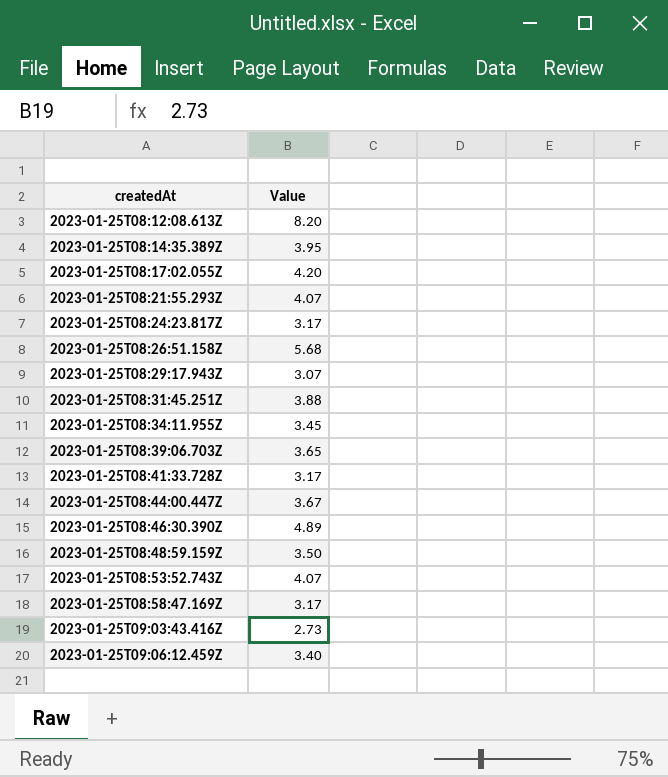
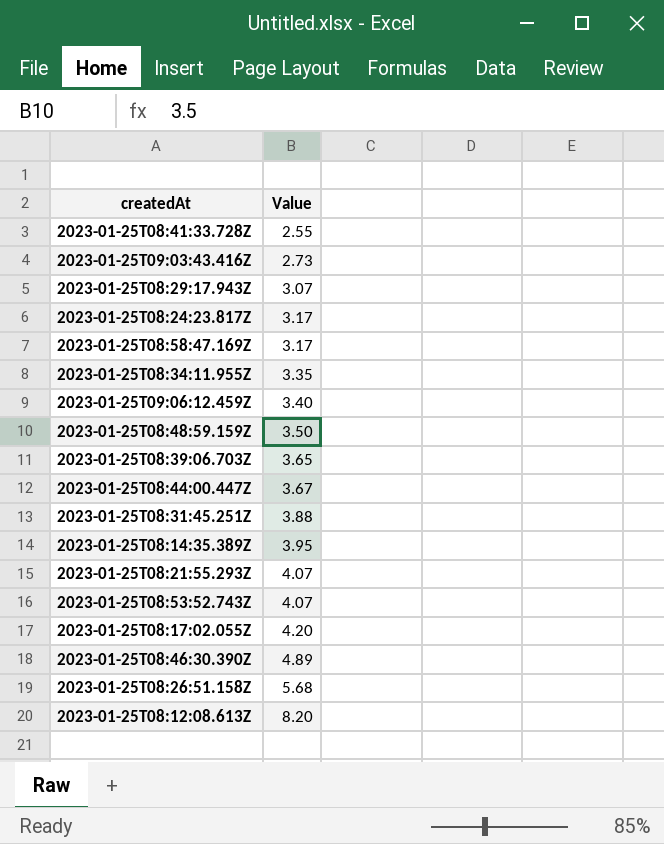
row order: createdAt ascending -> Value ascending
2023-01-25T08:41:33.728Z | Value: 3.17 -> 2.55
2023-01-25T08:34:11.955Z | Value: 3.45 -> 3.35

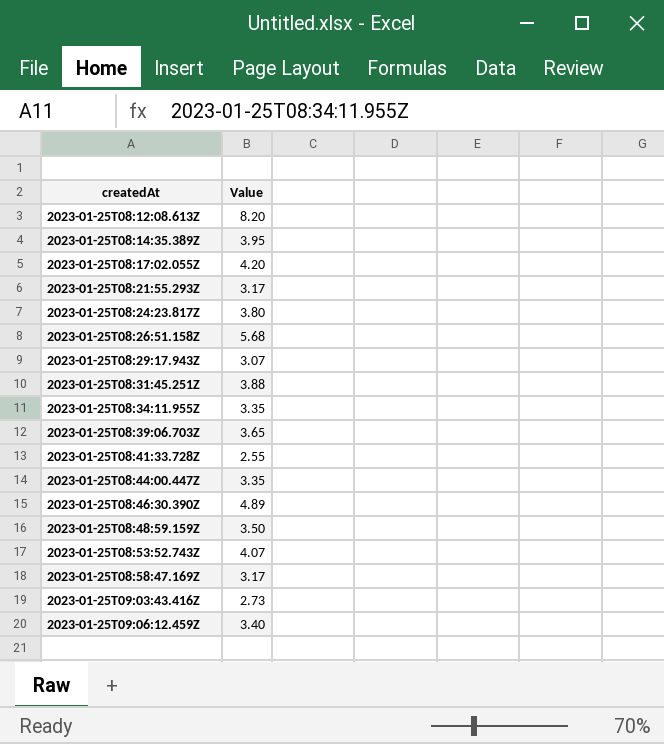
row order: Value ascending -> createdAt ascending
2023-01-25T08:21:55.293Z | Value: 4.07 -> 3.17
2023-01-25T08:24:23.817Z | Value: 3.17 -> 3.80
2023-01-25T08:44:00.447Z | Value: 3.67 -> 3.35

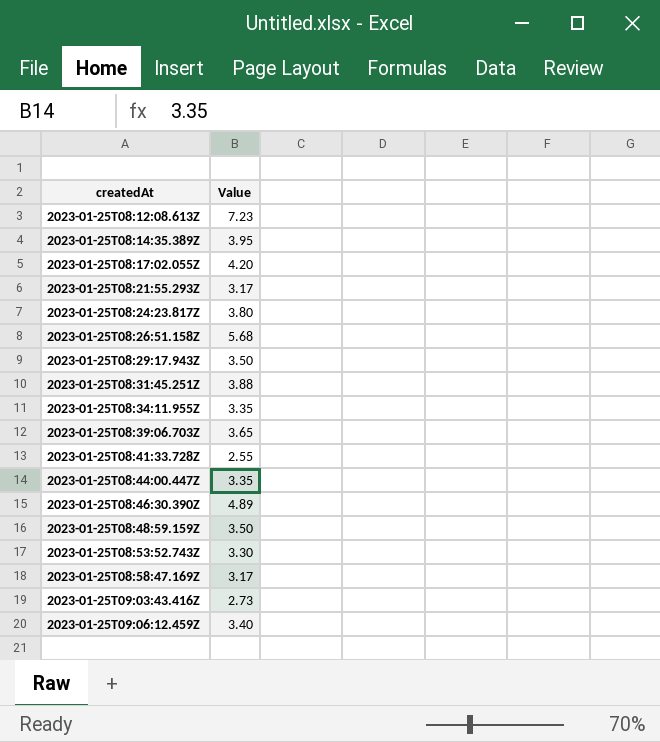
2023-01-25T08:12:08.613Z | Value: 8.20 -> 7.23
2023-01-25T08:29:17.943Z | Value: 3.07 -> 3.50
2023-01-25T08:53:52.743Z | Value: 4.07 -> 3.30

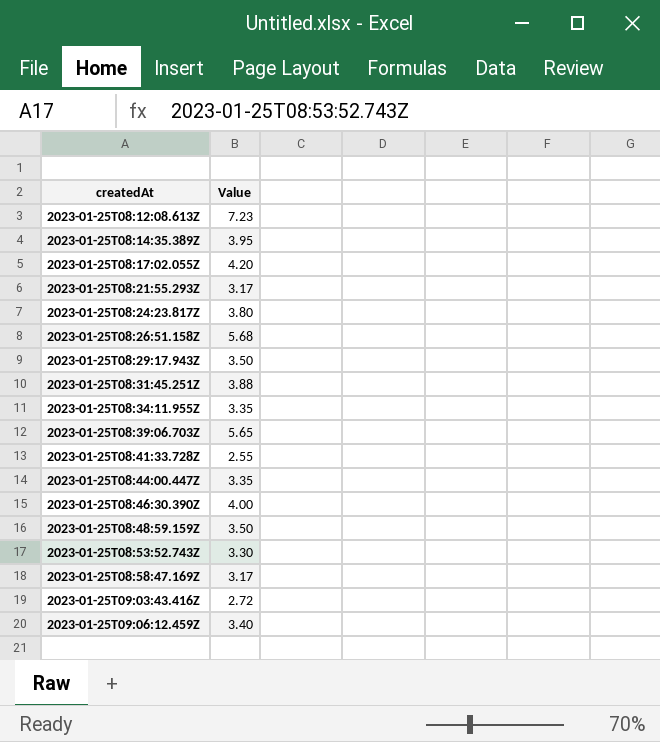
2023-01-25T08:39:06.703Z | Value: 3.65 -> 5.65
2023-01-25T08:46:30.390Z | Value: 4.89 -> 4.00
2023-01-25T09:03:43.416Z | Value: 2.73 -> 2.72

